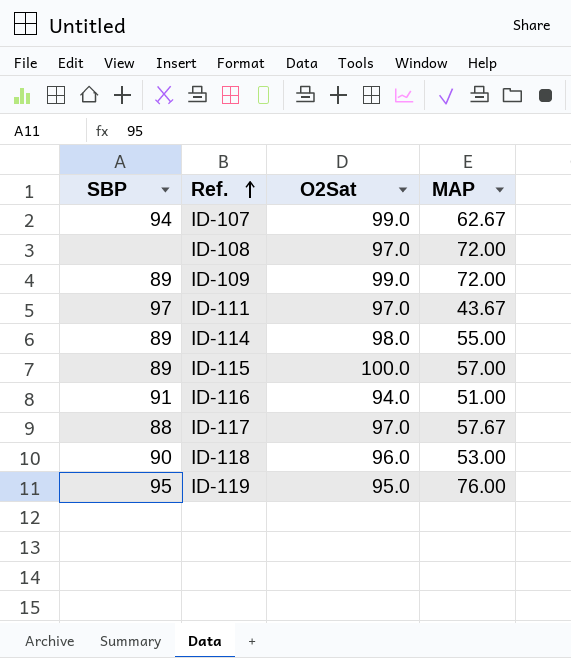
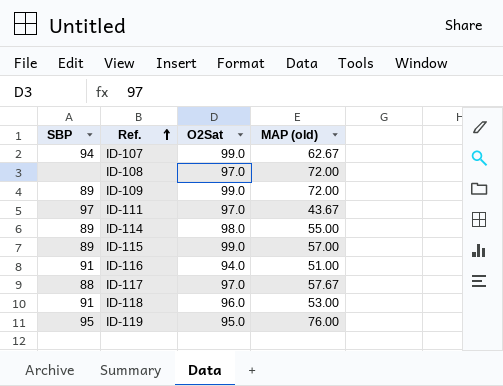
column name: MAP -> MAP (old)
ID-115 | O2Sat: 100.0 -> 99.0
ID-118 | SBP: 90 -> 91

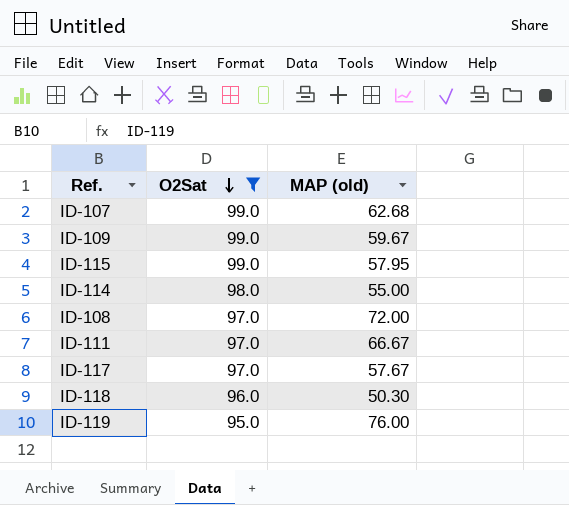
filter: none -> O2Sat != 94.0
row order: Ref. ascending -> O2Sat descending
column SBP | position: 1 -> none
ID-107 | MAP (old): 62.67 -> 62.68
ID-109 | MAP (old): 72.00 -> 59.67
ID-115 | MAP (old): 57.00 -> 57.95
ID-111 | MAP (old): 43.67 -> 66.67
ID-118 | MAP (old): 53.00 -> 50.30

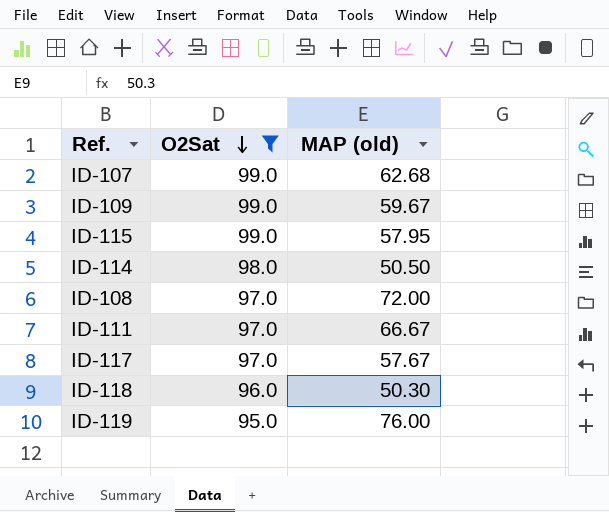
ID-114 | MAP (old): 55.00 -> 50.50

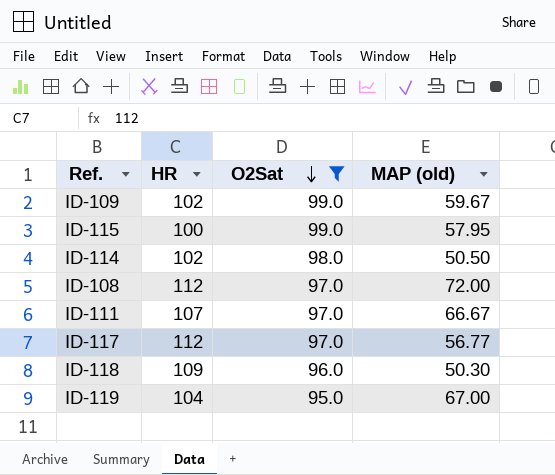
column HR | position: none -> 2
row ID-107: 99.0 | 62.68 -> none
ID-117 | MAP (old): 57.67 -> 56.77
ID-119 | MAP (old): 76.00 -> 67.00

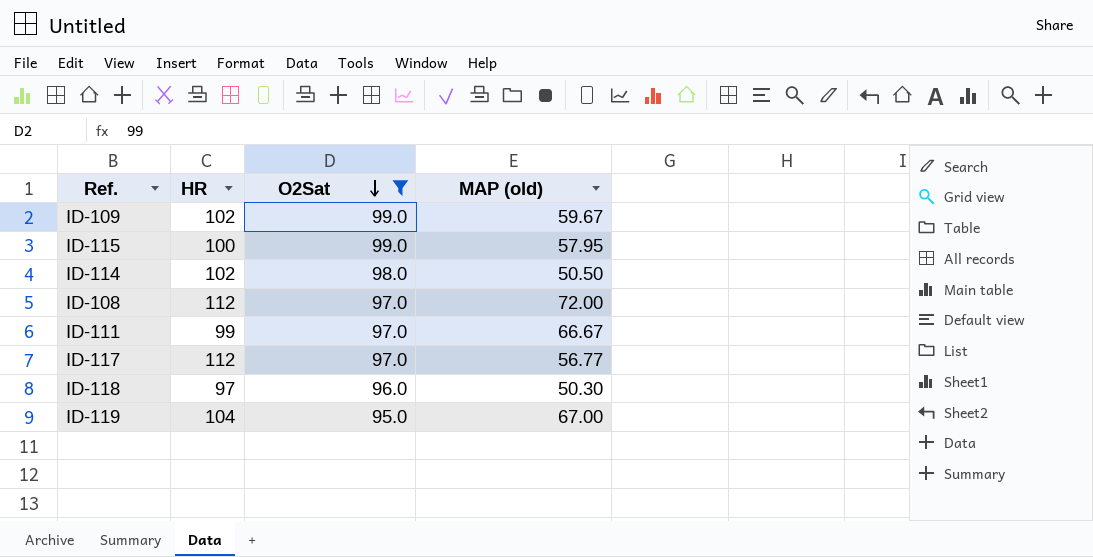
ID-111 | HR: 107 -> 99
ID-118 | HR: 109 -> 97

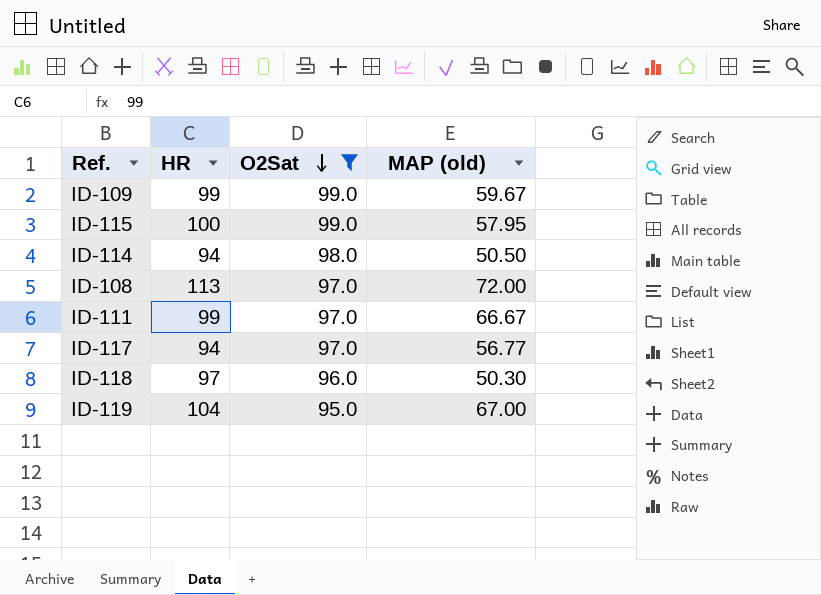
ID-109 | HR: 102 -> 99
ID-114 | HR: 102 -> 94
ID-108 | HR: 112 -> 113
ID-117 | HR: 112 -> 94

